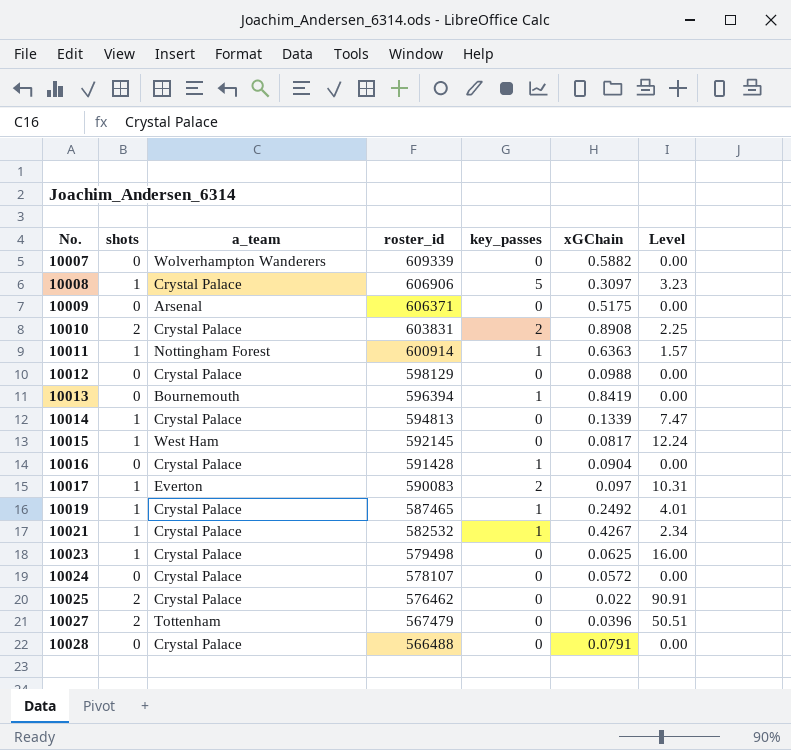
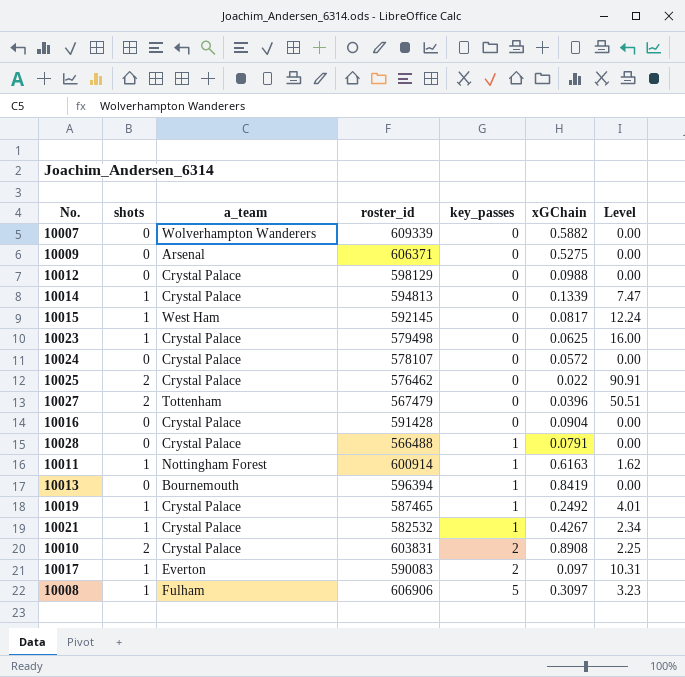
row order: No. ascending -> key_passes ascending
10009 | xGChain: 0.5175 -> 0.5275
10016 | key_passes: 1 -> 0
10028 | key_passes: 0 -> 1
10011 | xGChain: 0.6363 -> 0.6163
10011 | Level: 1.57 -> 1.62
10008 | a_team: Crystal Palace -> Fulham

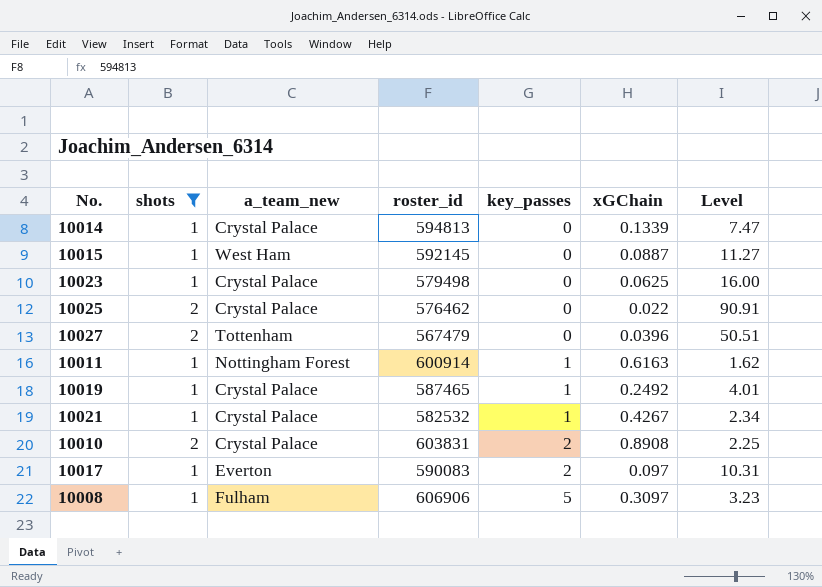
filter: none -> shots != 0
column name: a_team -> a_team_new
10015 | xGChain: 0.0817 -> 0.0887
10015 | Level: 12.24 -> 11.27

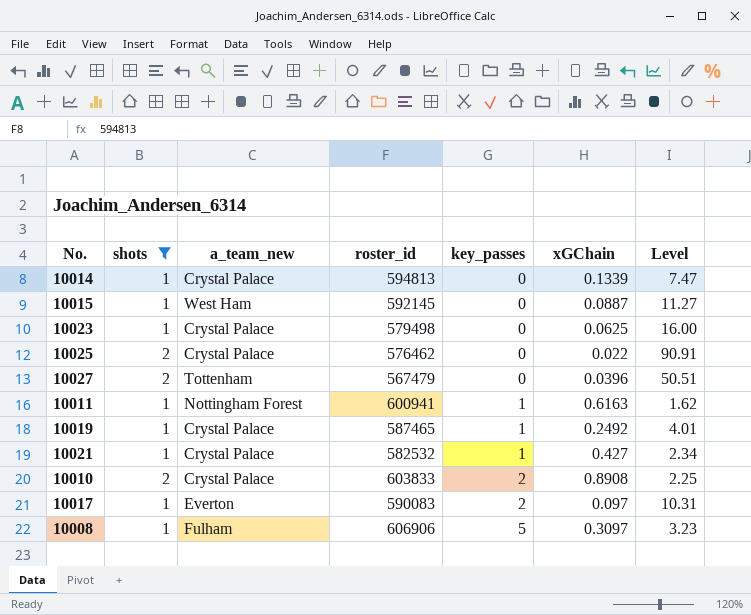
10011 | roster_id: 600914 -> 600941
10021 | xGChain: 0.4267 -> 0.427
10010 | roster_id: 603831 -> 603833

